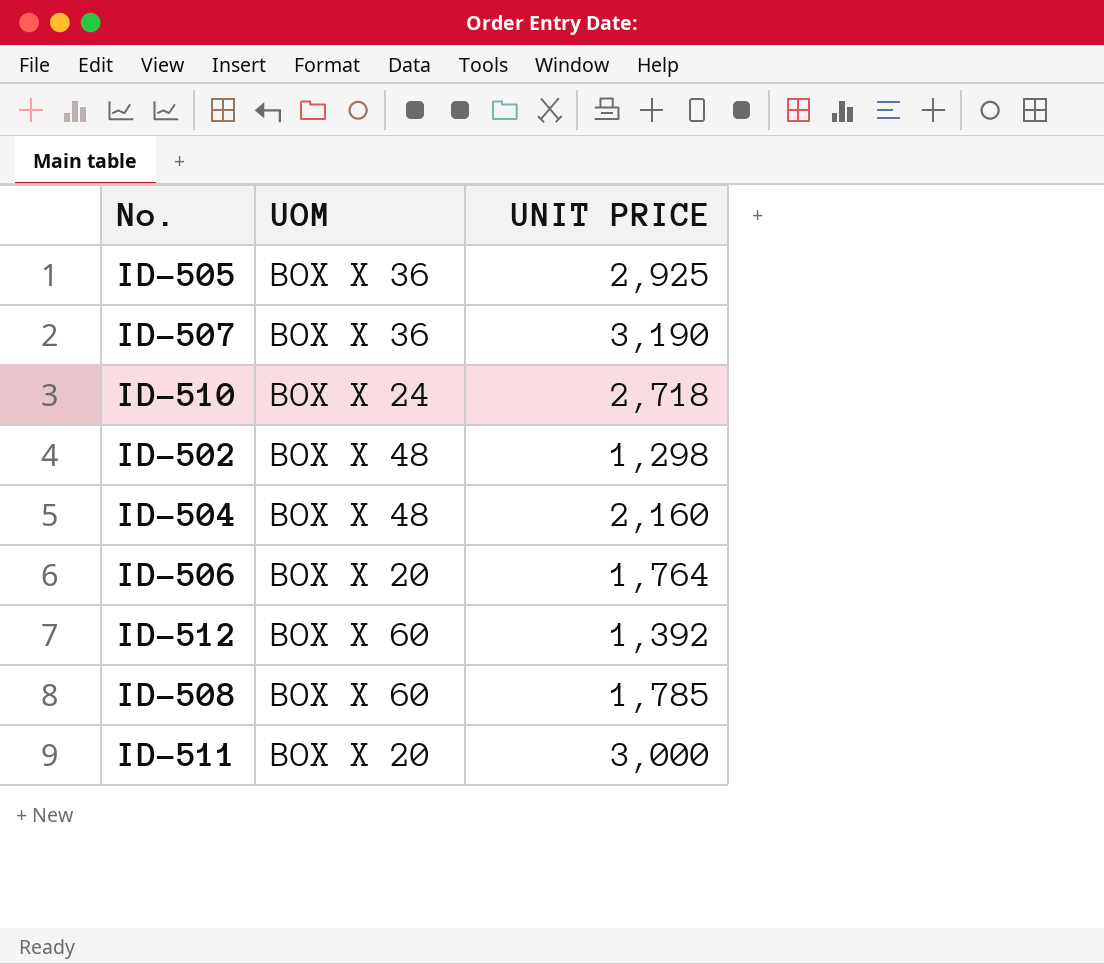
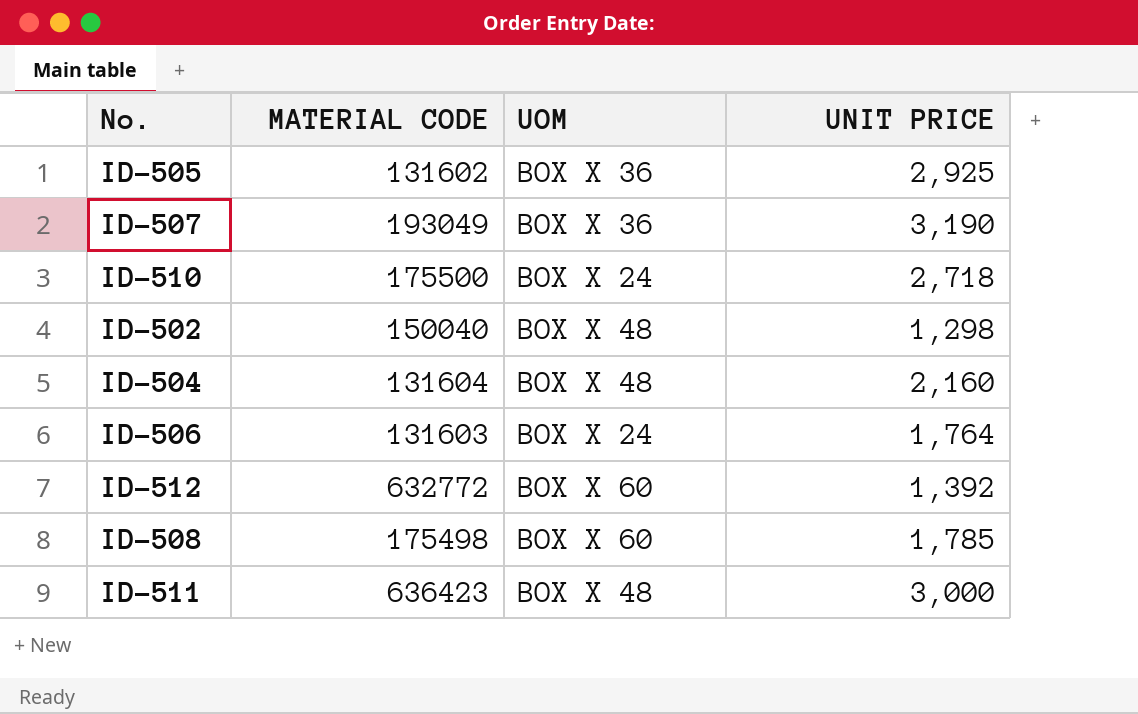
column MATERIAL CODE | position: none -> 2
ID-506 | UOM: BOX X 20 -> BOX X 24
ID-511 | UOM: BOX X 20 -> BOX X 48

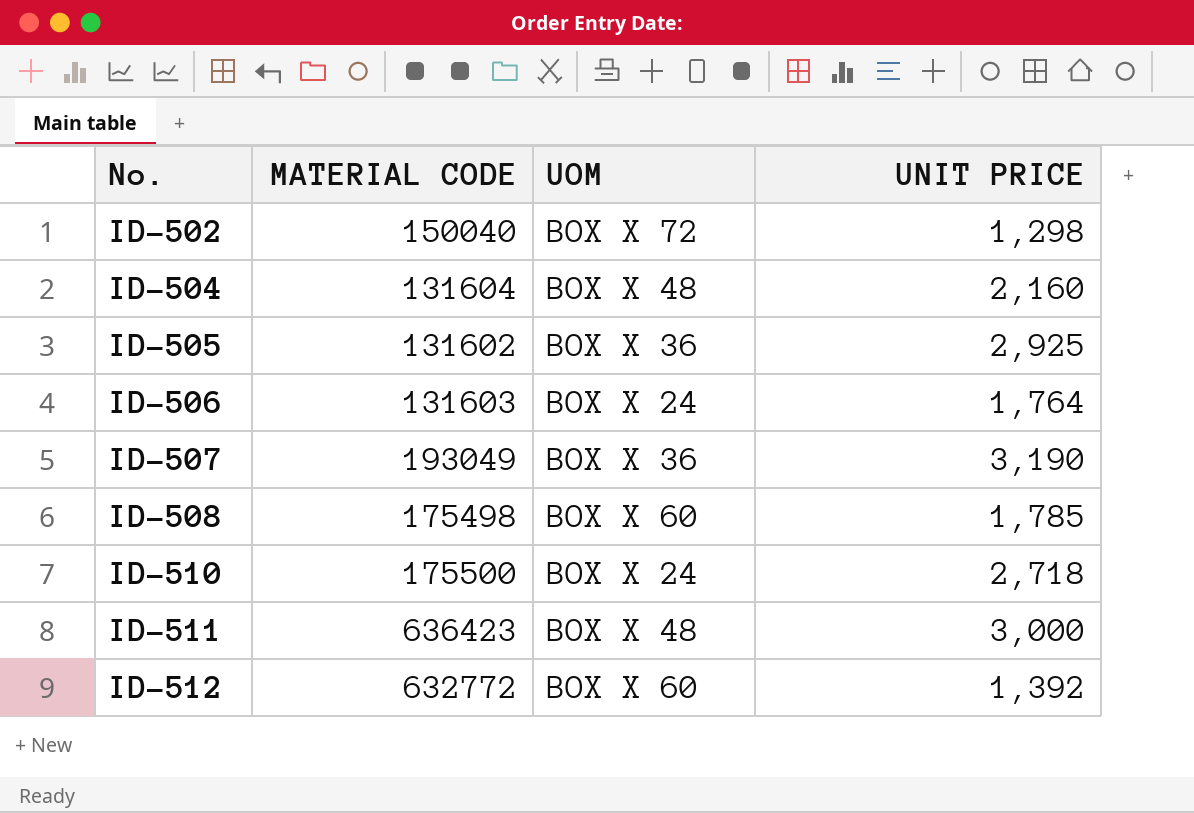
row order: none -> No. ascending
ID-502 | UOM: BOX X 48 -> BOX X 72

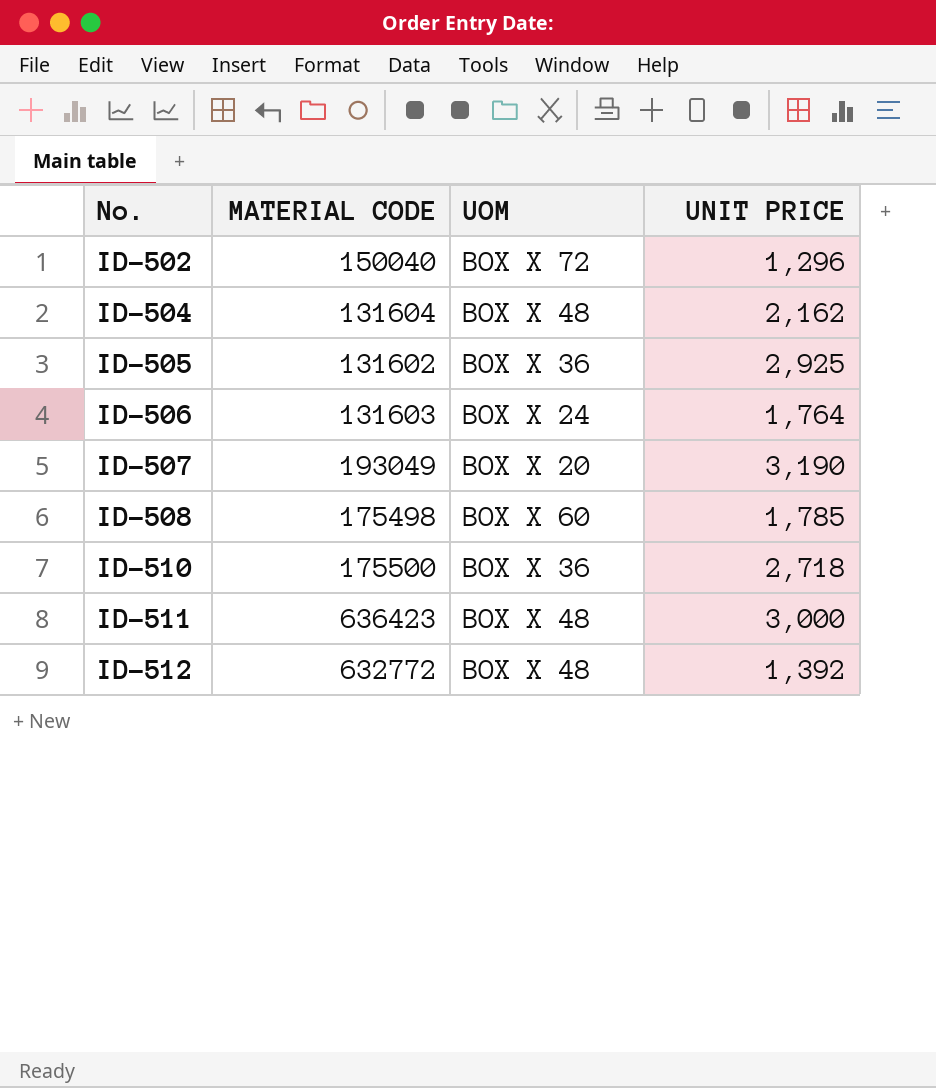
ID-502 | UNIT PRICE: 1,298 -> 1,296
ID-504 | UNIT PRICE: 2,160 -> 2,162
ID-507 | UOM: BOX X 36 -> BOX X 20
ID-510 | UOM: BOX X 24 -> BOX X 36
ID-512 | UOM: BOX X 60 -> BOX X 48

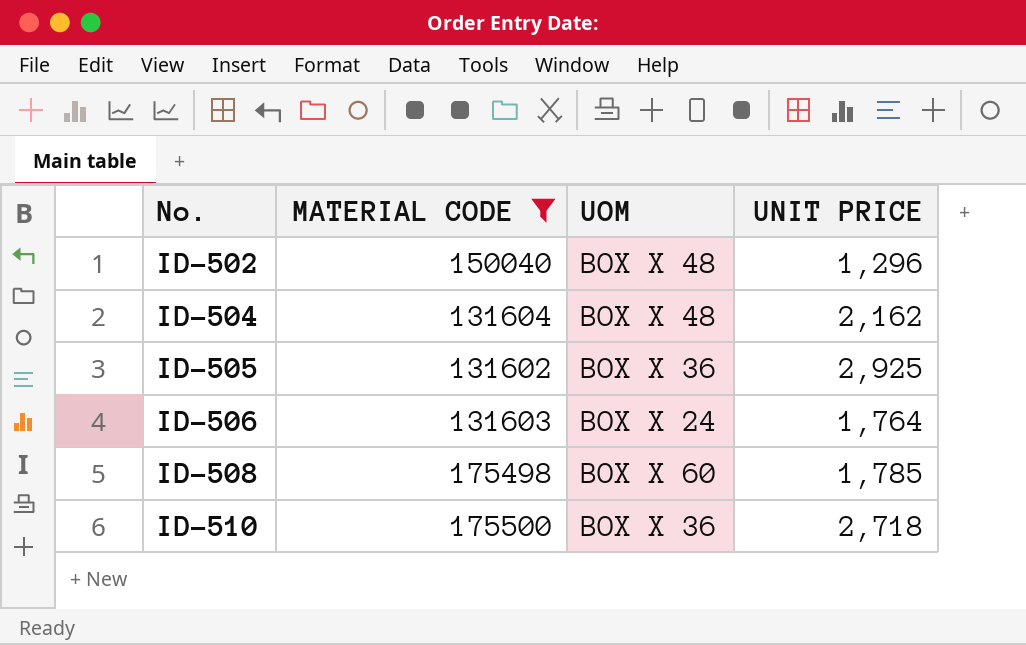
filter: none -> MATERIAL CODE <= 175500
ID-502 | UOM: BOX X 72 -> BOX X 48

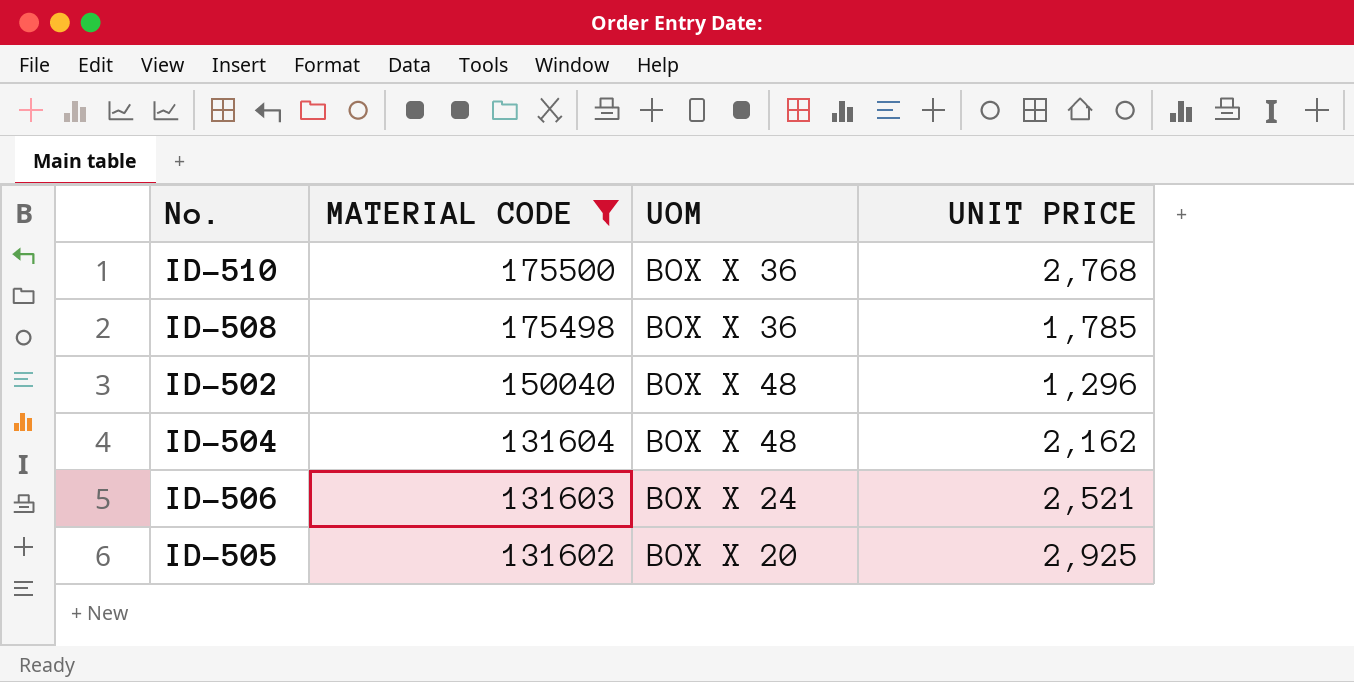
row order: No. ascending -> MATERIAL CODE descending
ID-510 | UNIT PRICE: 2,718 -> 2,768
ID-508 | UOM: BOX X 60 -> BOX X 36
ID-506 | UNIT PRICE: 1,764 -> 2,521
ID-505 | UOM: BOX X 36 -> BOX X 20

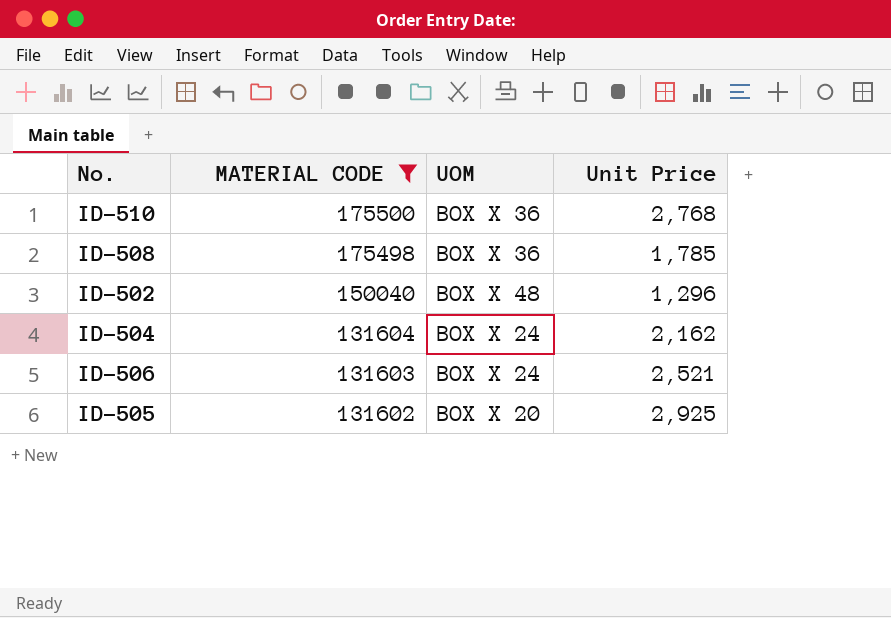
column name: UNIT PRICE -> Unit Price
ID-504 | UOM: BOX X 48 -> BOX X 24

